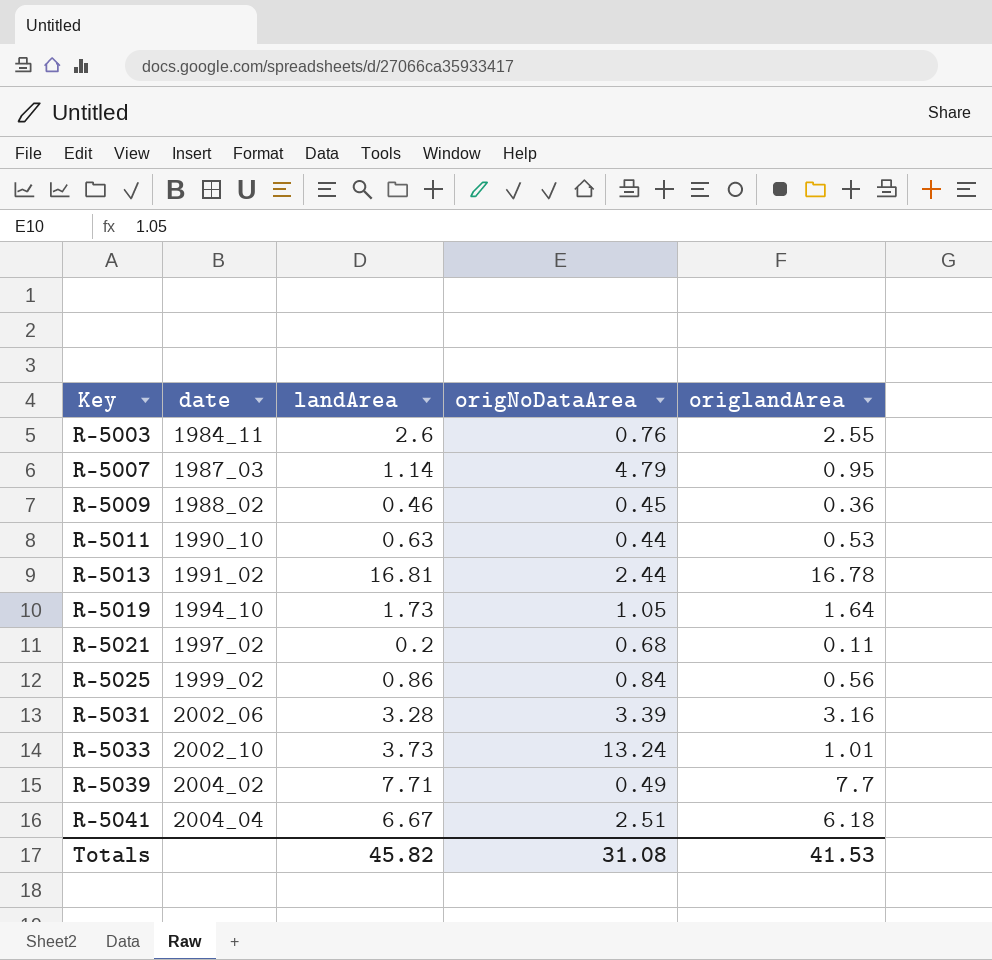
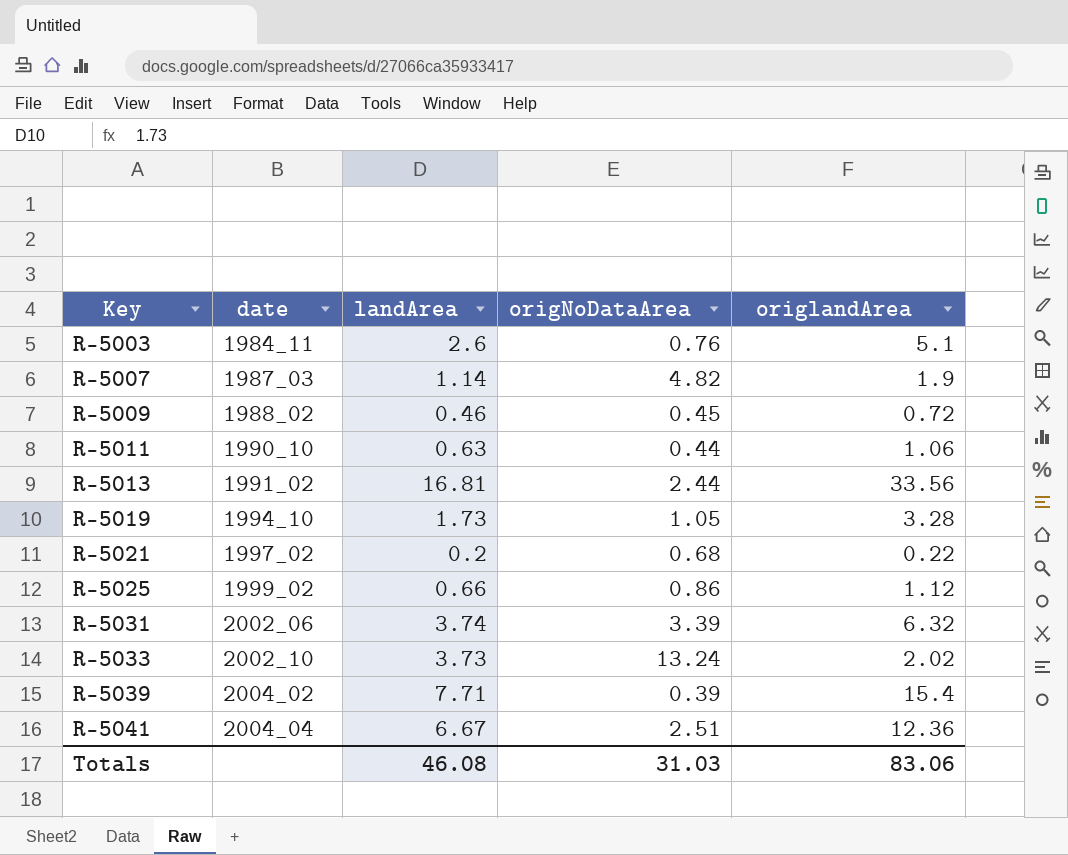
R-5003 | origlandArea: 2.55 -> 5.1
R-5007 | origNoDataArea: 4.79 -> 4.82
R-5007 | origlandArea: 0.95 -> 1.9
R-5009 | origlandArea: 0.36 -> 0.72
R-5011 | origlandArea: 0.53 -> 1.06
R-5013 | origlandArea: 16.78 -> 33.56
R-5019 | origlandArea: 1.64 -> 3.28
R-5021 | origlandArea: 0.11 -> 0.22
R-5025 | landArea: 0.86 -> 0.66
R-5025 | origNoDataArea: 0.84 -> 0.86
R-5025 | origlandArea: 0.56 -> 1.12
R-5031 | landArea: 3.28 -> 3.74
R-5031 | origlandArea: 3.16 -> 6.32
R-5033 | origlandArea: 1.01 -> 2.02
R-5039 | origNoDataArea: 0.49 -> 0.39
R-5039 | origlandArea: 7.7 -> 15.4
R-5041 | origlandArea: 6.18 -> 12.36
Totals | landArea: 45.82 -> 46.08
Totals | origNoDataArea: 31.08 -> 31.03
Totals | origlandArea: 41.53 -> 83.06

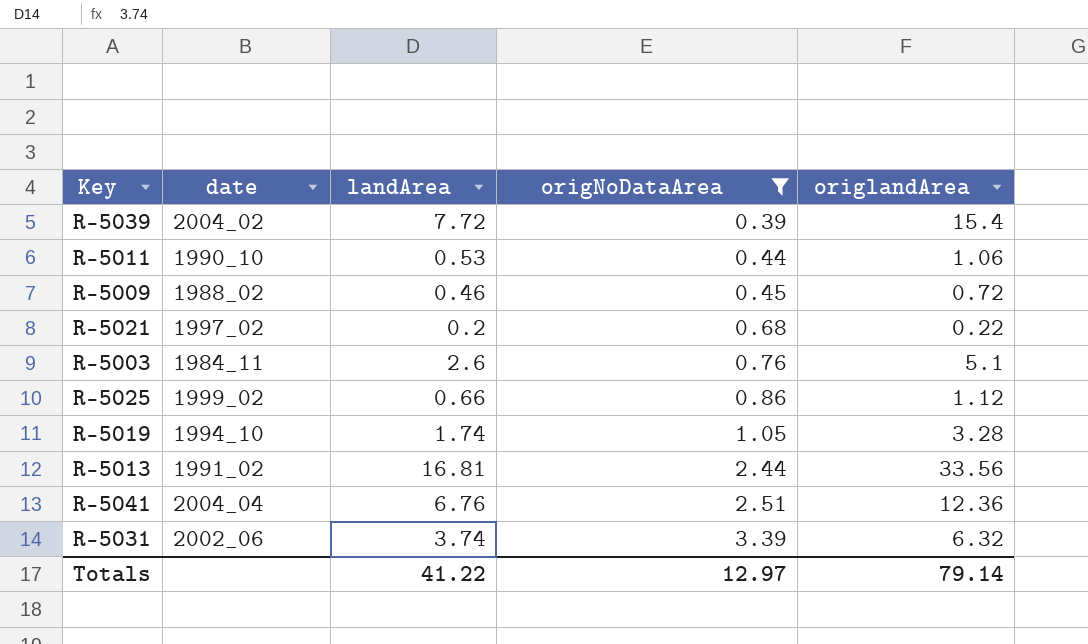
filter: none -> origNoDataArea <= 3.39
row order: Key ascending -> origNoDataArea ascending
R-5039 | landArea: 7.71 -> 7.72
R-5011 | landArea: 0.63 -> 0.53
R-5019 | landArea: 1.73 -> 1.74
R-5041 | landArea: 6.67 -> 6.76
Totals | landArea: 46.08 -> 41.22
Totals | origNoDataArea: 31.03 -> 12.97
Totals | origlandArea: 83.06 -> 79.14

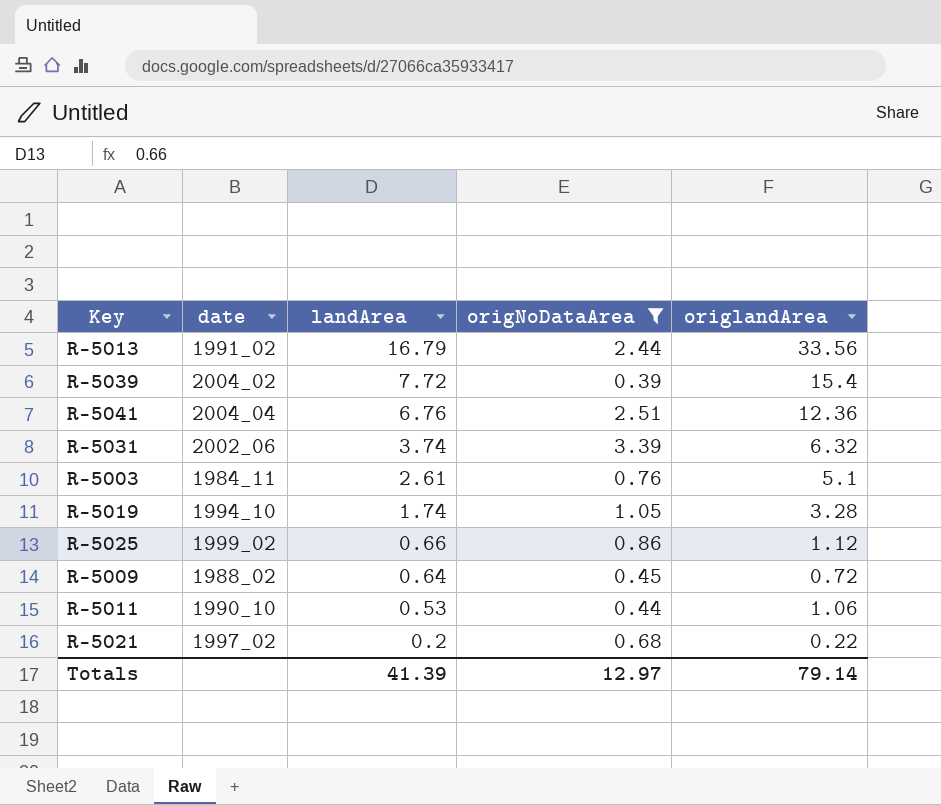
row order: origNoDataArea ascending -> landArea descending
R-5013 | landArea: 16.81 -> 16.79
R-5003 | landArea: 2.6 -> 2.61
R-5009 | landArea: 0.46 -> 0.64
Totals | landArea: 41.22 -> 41.39

